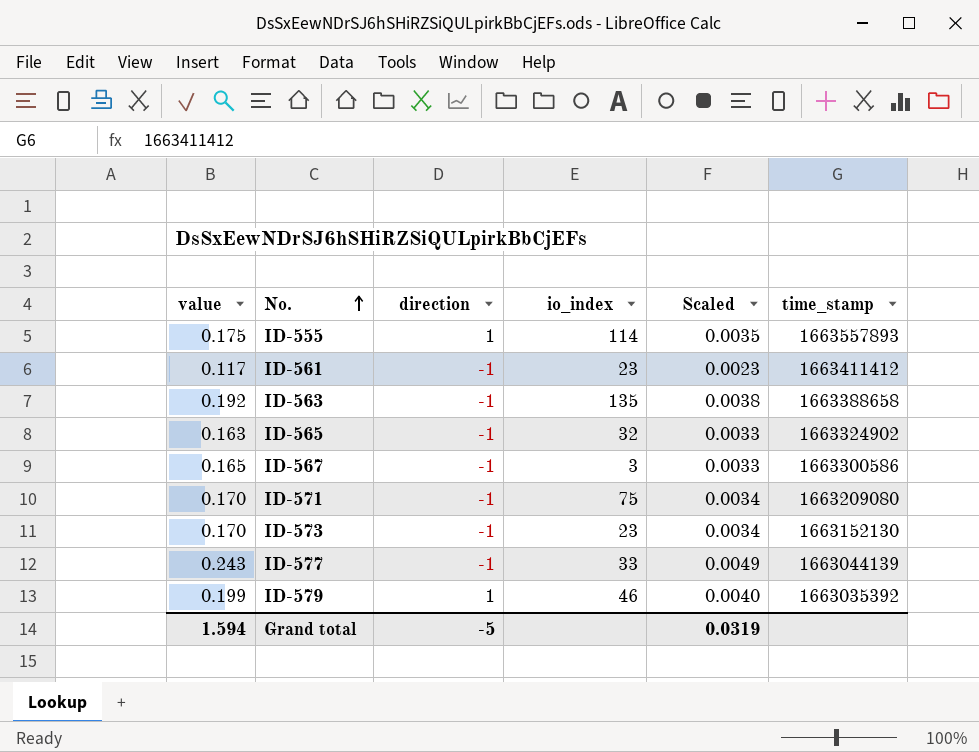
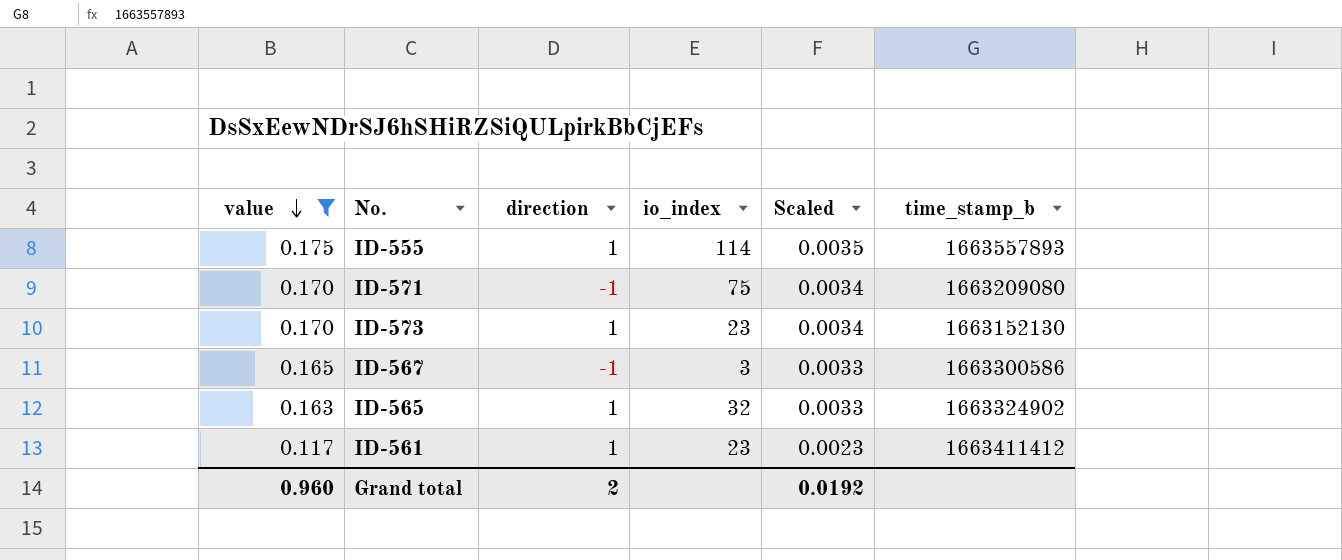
filter: none -> value <= 0.175
row order: No. ascending -> value descending
column name: time_stamp -> time_stamp_b
ID-573 | direction: -1 -> 1
ID-565 | direction: -1 -> 1
ID-561 | direction: -1 -> 1
Grand total | value: 1.594 -> 0.960
Grand total | direction: -5 -> 2
Grand total | Scaled: 0.0319 -> 0.0192

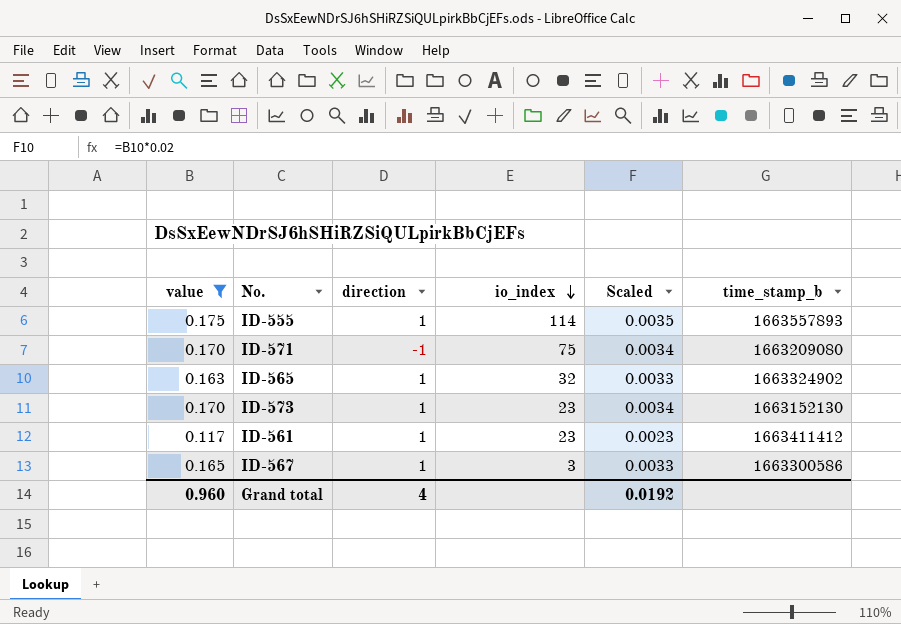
row order: value descending -> io_index descending
ID-567 | direction: -1 -> 1
Grand total | direction: 2 -> 4

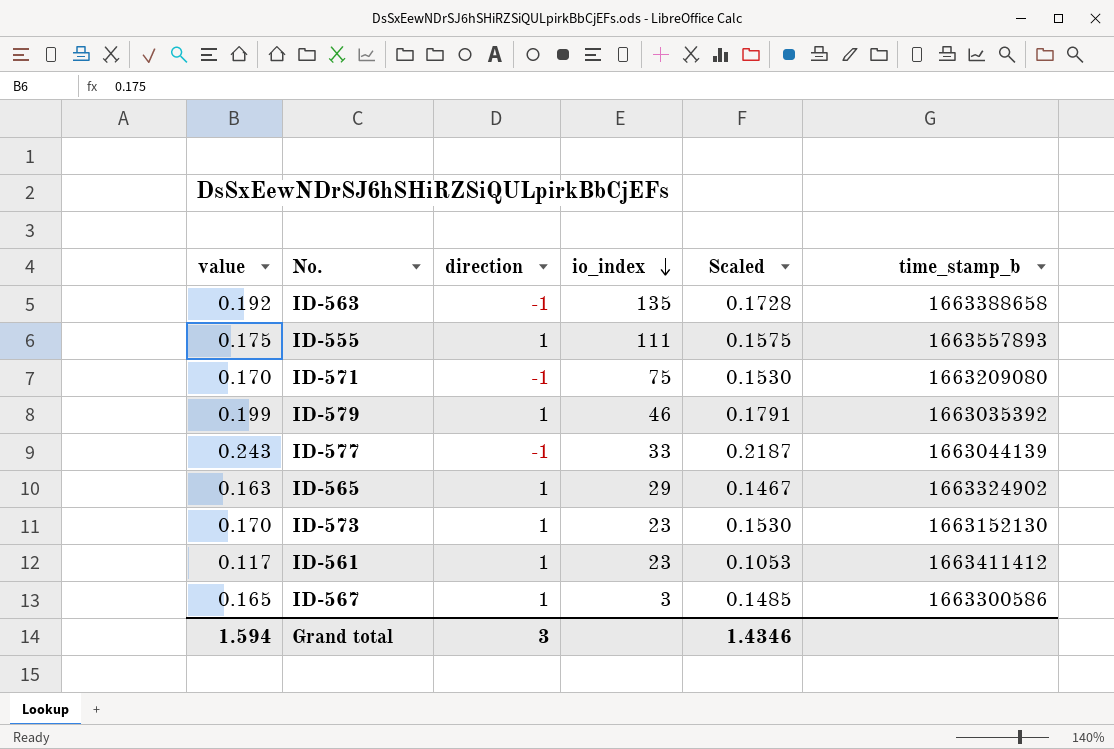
filter: value <= 0.175 -> none
column Scaled | formula: [value] * 0.02 -> [value] * 0.9
ID-555 | io_index: 114 -> 111
ID-565 | io_index: 32 -> 29
Grand total | value: 0.960 -> 1.594
Grand total | direction: 4 -> 3
Grand total | Scaled: 0.0192 -> 1.4346

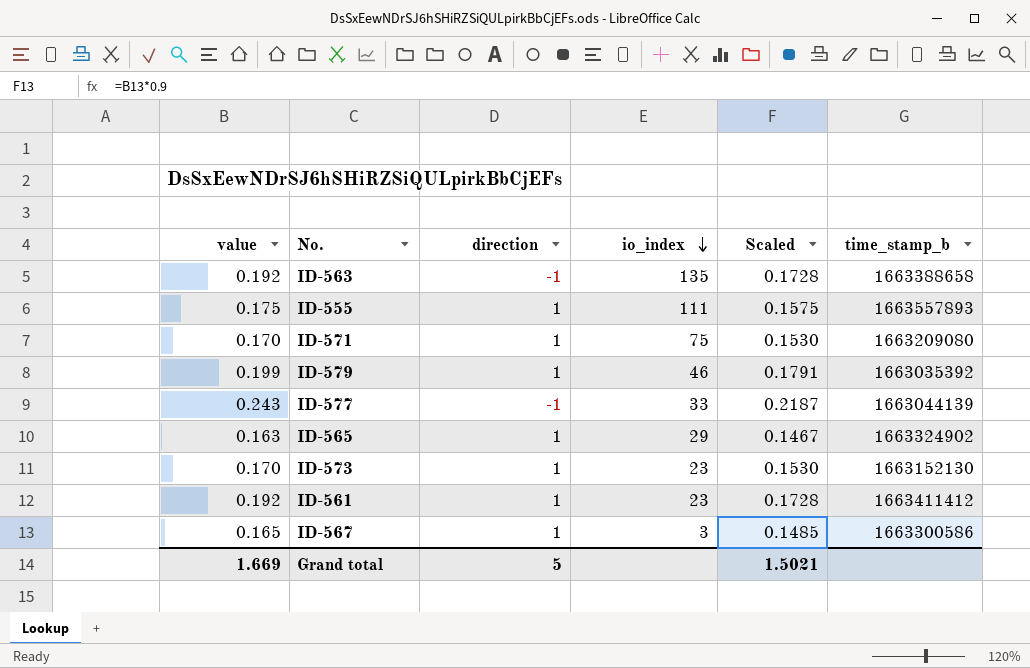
ID-571 | direction: -1 -> 1
ID-561 | value: 0.117 -> 0.192
ID-561 | Scaled: 0.1053 -> 0.1728
Grand total | value: 1.594 -> 1.669
Grand total | direction: 3 -> 5
Grand total | Scaled: 1.4346 -> 1.5021

